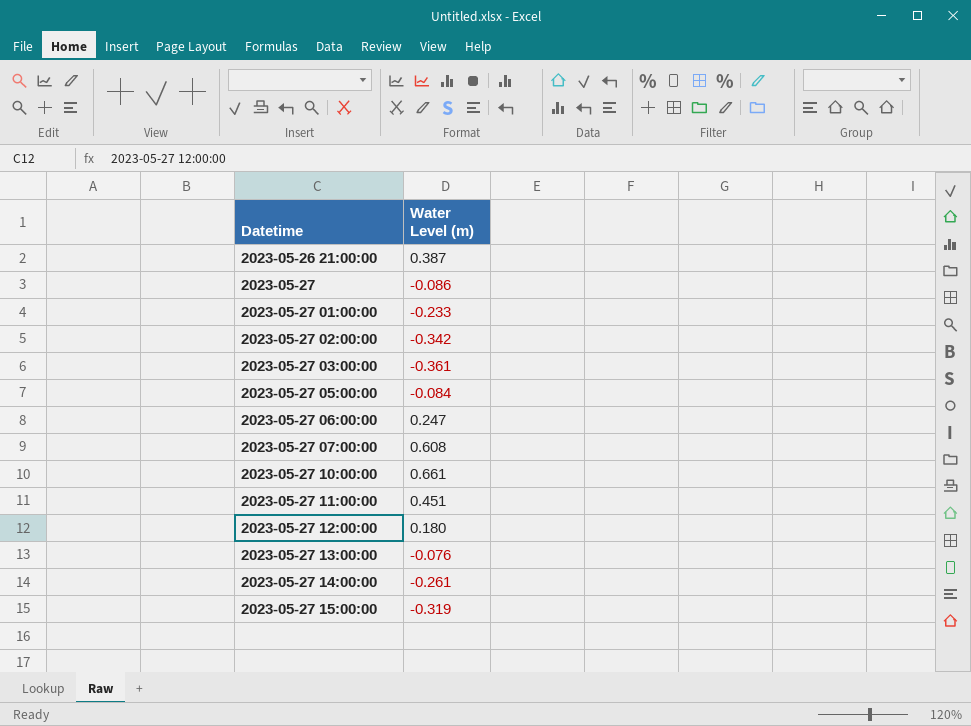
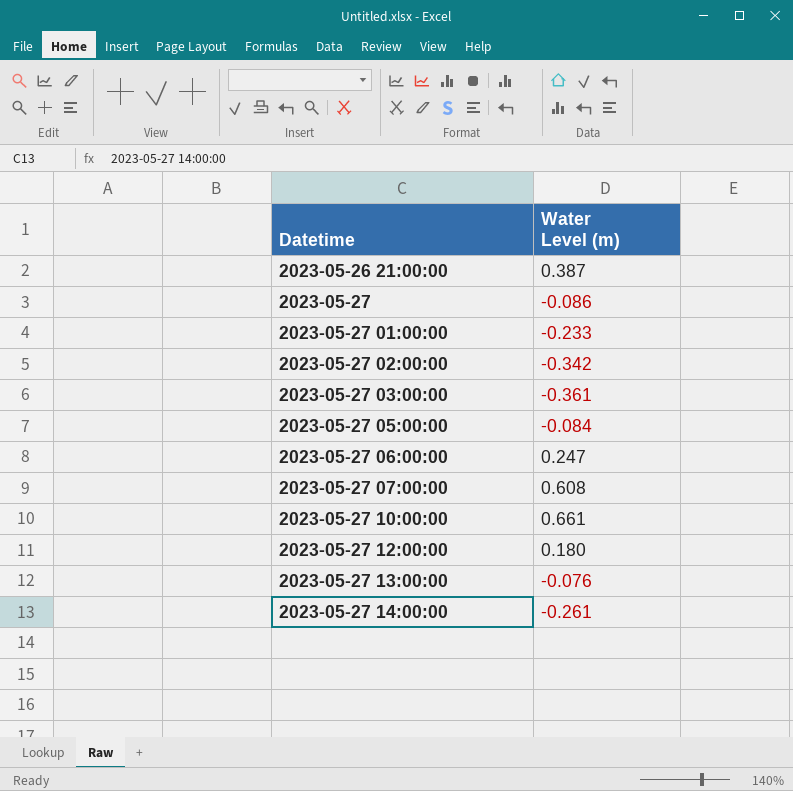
row 2023-05-27 11:00:00: 0.451 -> none
row 2023-05-27 15:00:00: -0.319 -> none

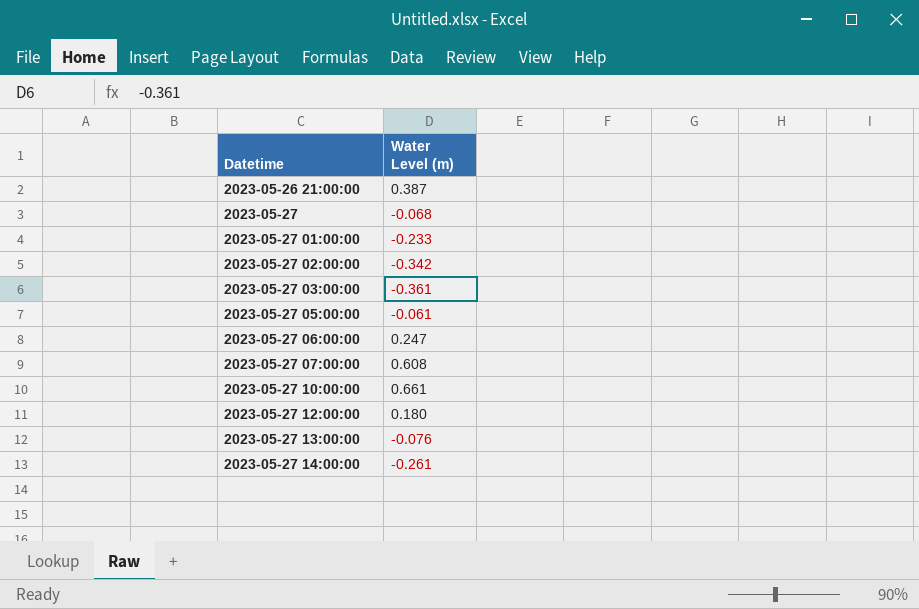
2023-05-27 | Water Level (m): -0.086 -> -0.068
2023-05-27 05:00:00 | Water Level (m): -0.084 -> -0.061

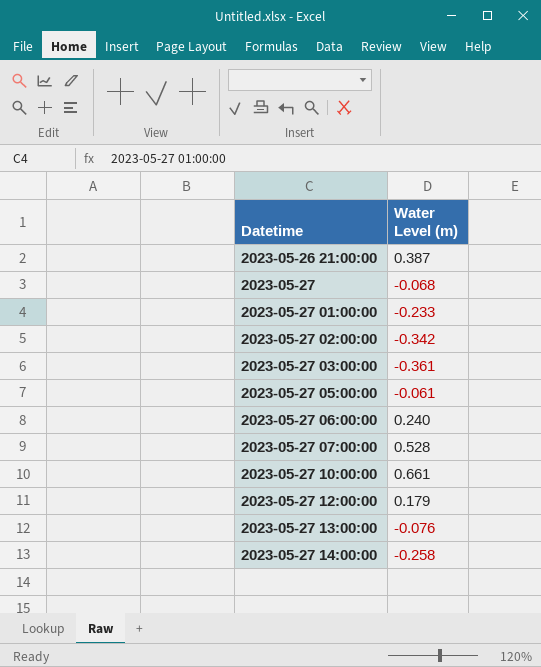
2023-05-27 06:00:00 | Water Level (m): 0.247 -> 0.240
2023-05-27 07:00:00 | Water Level (m): 0.608 -> 0.528
2023-05-27 12:00:00 | Water Level (m): 0.180 -> 0.179
2023-05-27 14:00:00 | Water Level (m): -0.261 -> -0.258

